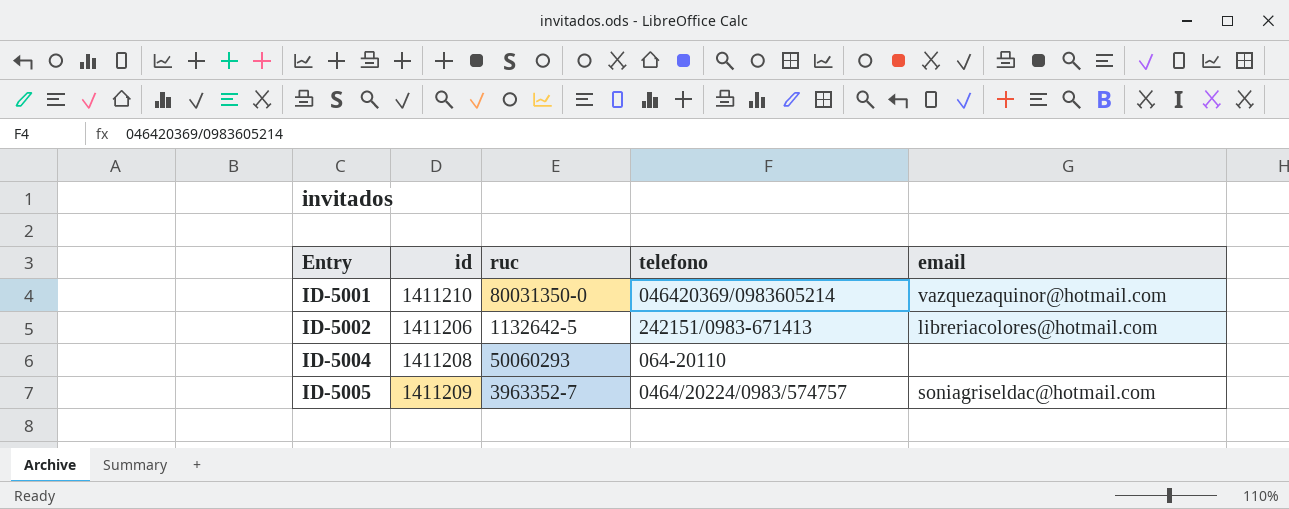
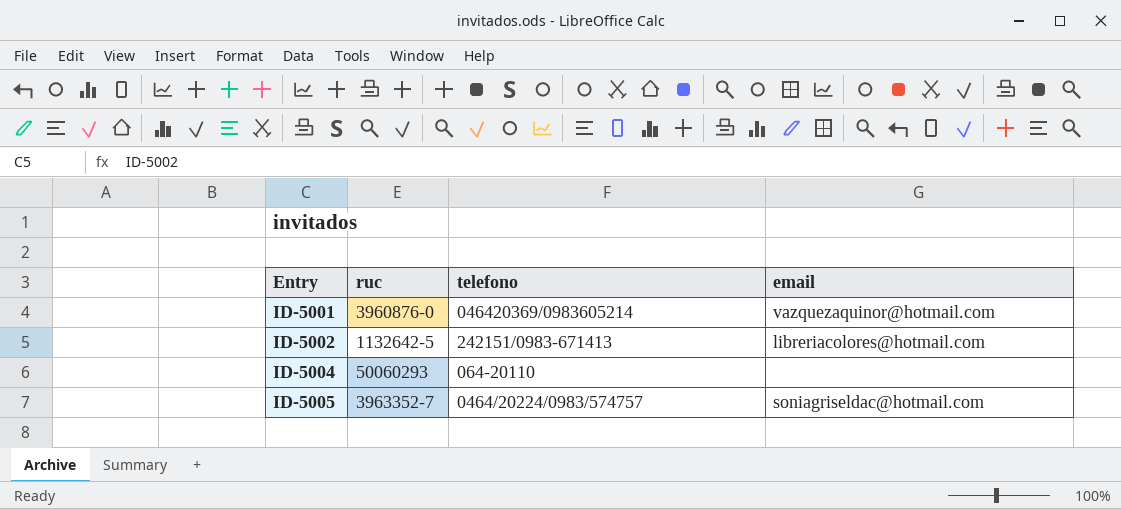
column id | position: 2 -> none
ID-5001 | ruc: 80031350-0 -> 3960876-0

